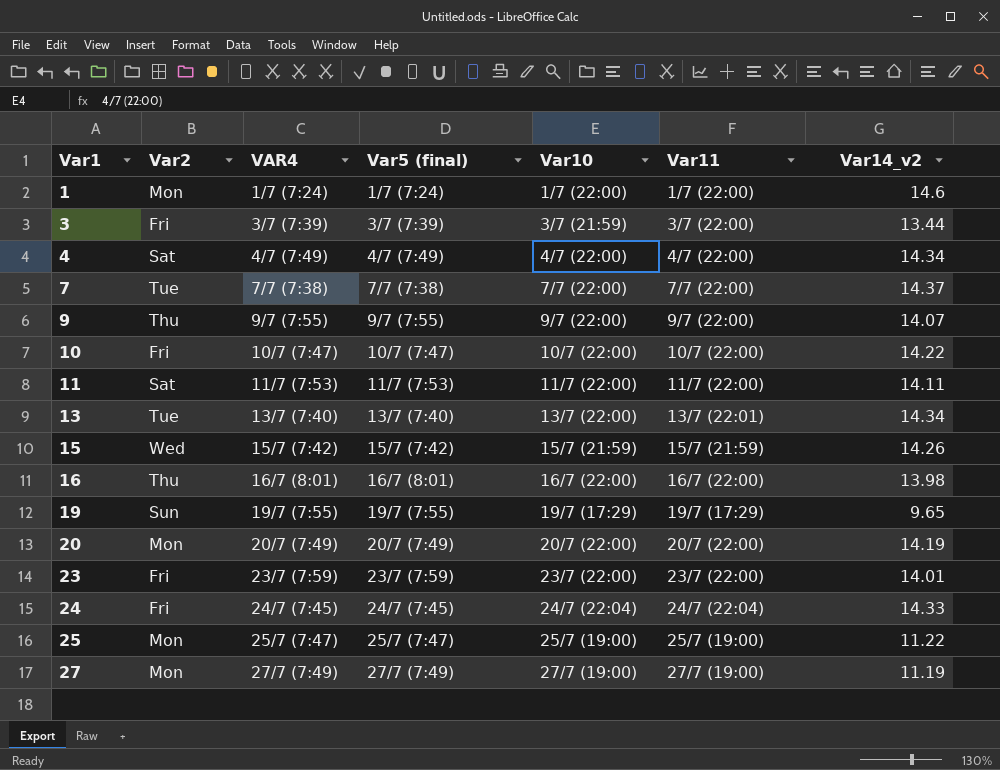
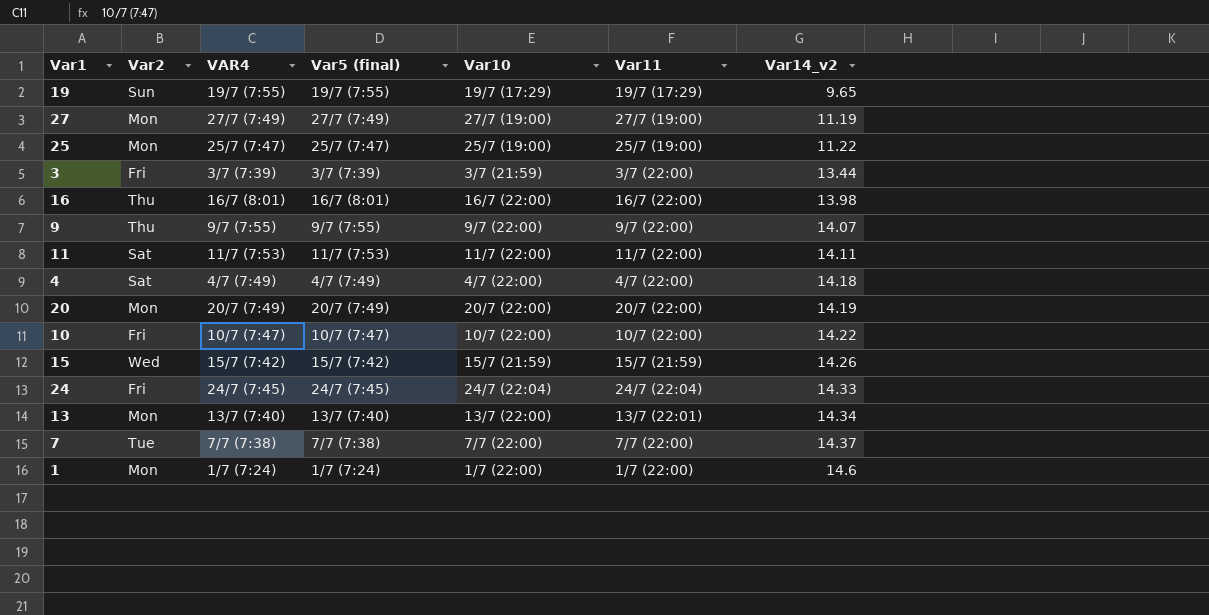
row order: Var1 ascending -> Var14_v2 ascending
row 23: Fri | 23/7 (7:59) | 23/7 (7:59) | 23/7 (22:00) | 23/7 (22:00) | 14.01 -> none
4 | Var14_v2: 14.34 -> 14.18
13 | Var2: Tue -> Mon

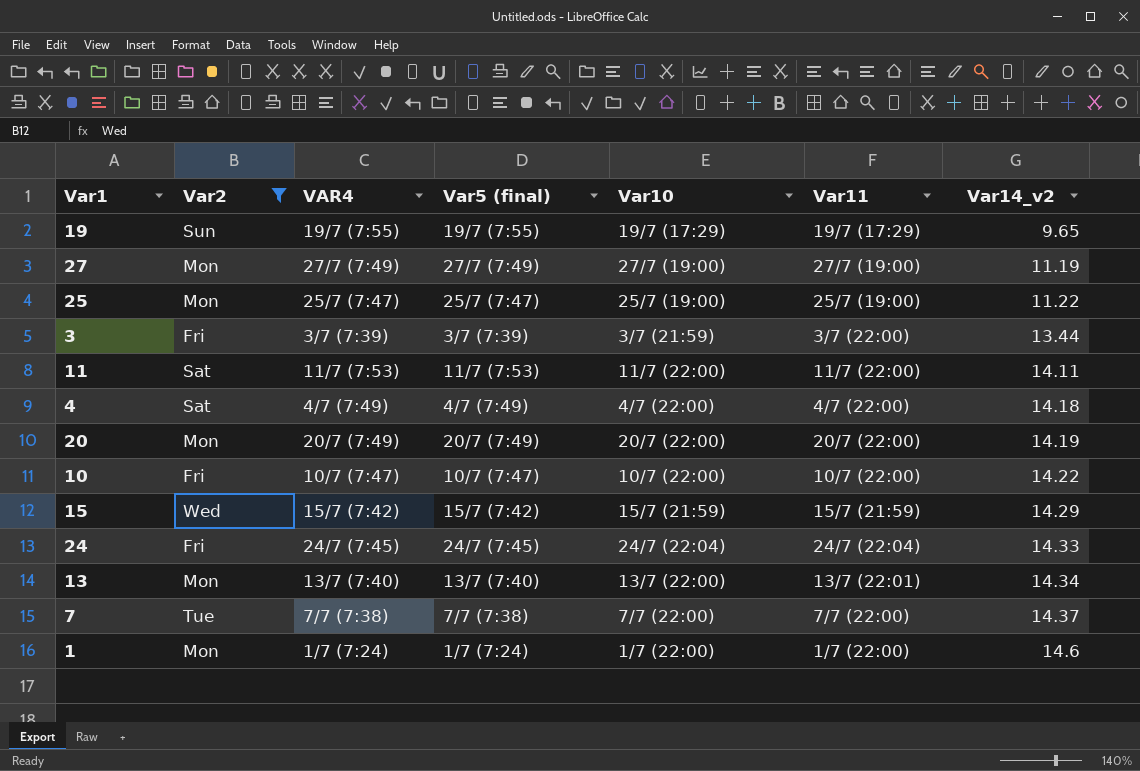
filter: none -> Var2 != Thu
15 | Var14_v2: 14.26 -> 14.29

